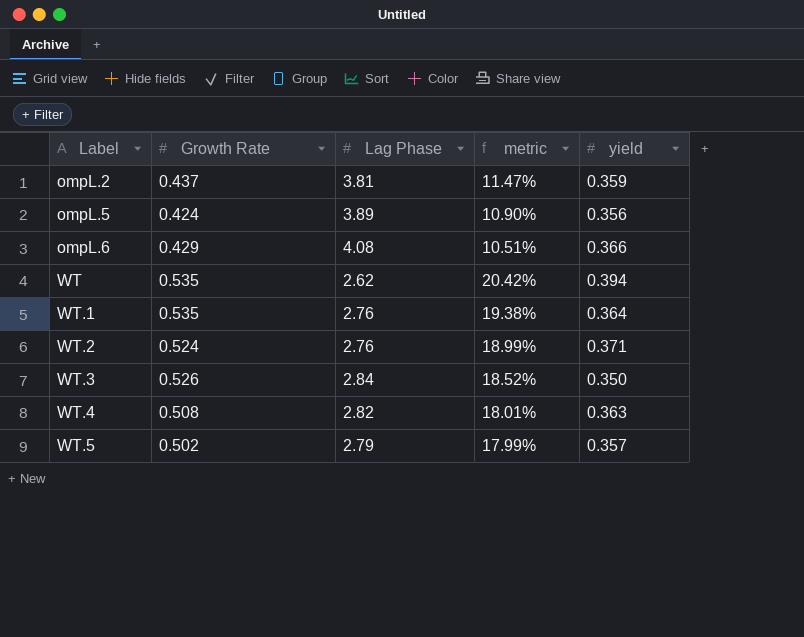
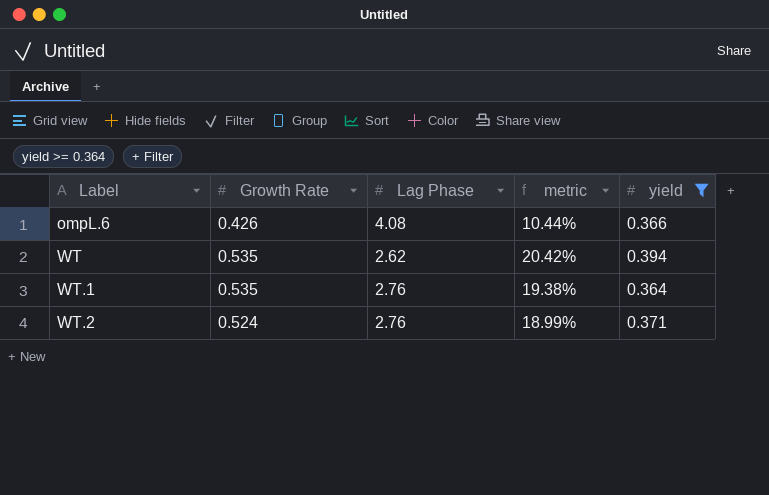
filter: none -> yield >= 0.364
ompL.6 | Growth Rate: 0.429 -> 0.426
ompL.6 | metric: 10.51% -> 10.44%

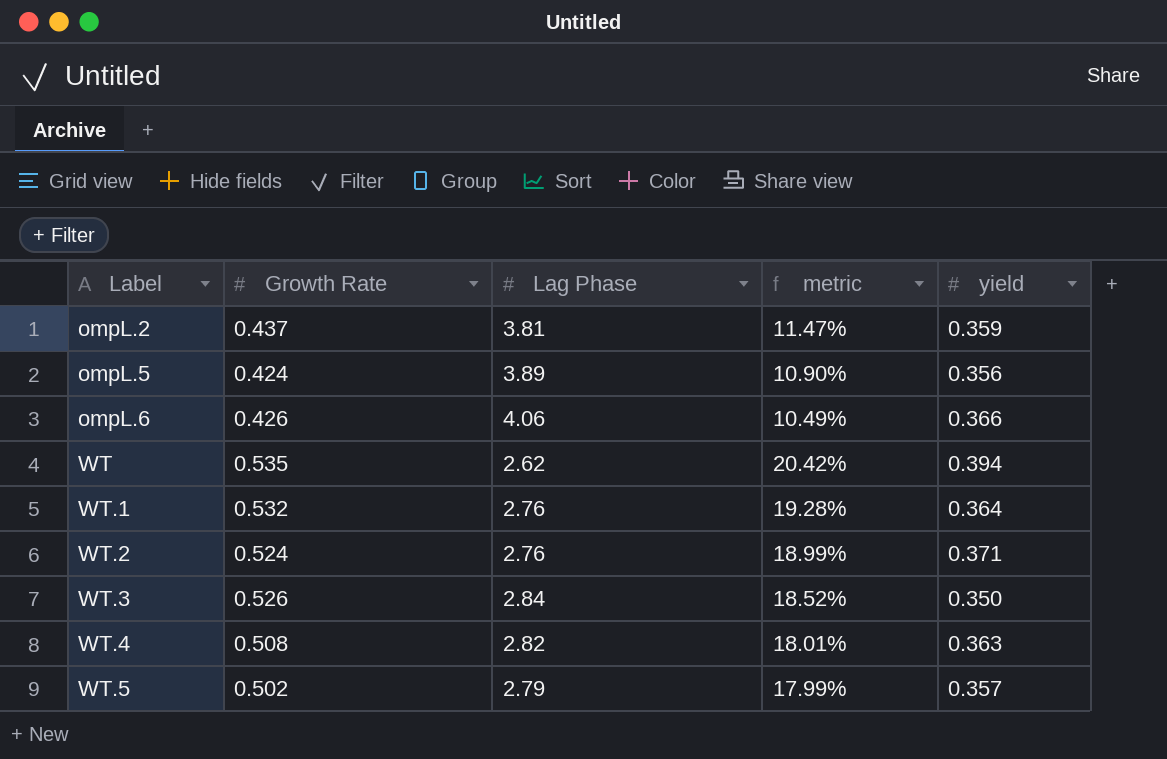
filter: yield >= 0.364 -> none
ompL.6 | Lag Phase: 4.08 -> 4.06
ompL.6 | metric: 10.44% -> 10.49%
WT.1 | Growth Rate: 0.535 -> 0.532
WT.1 | metric: 19.38% -> 19.28%

